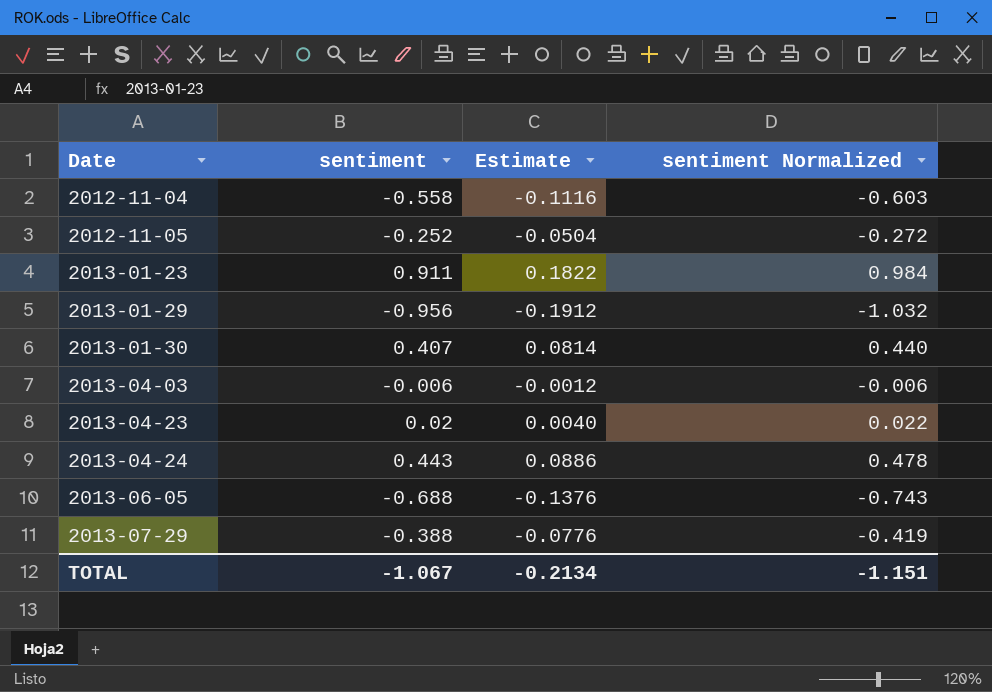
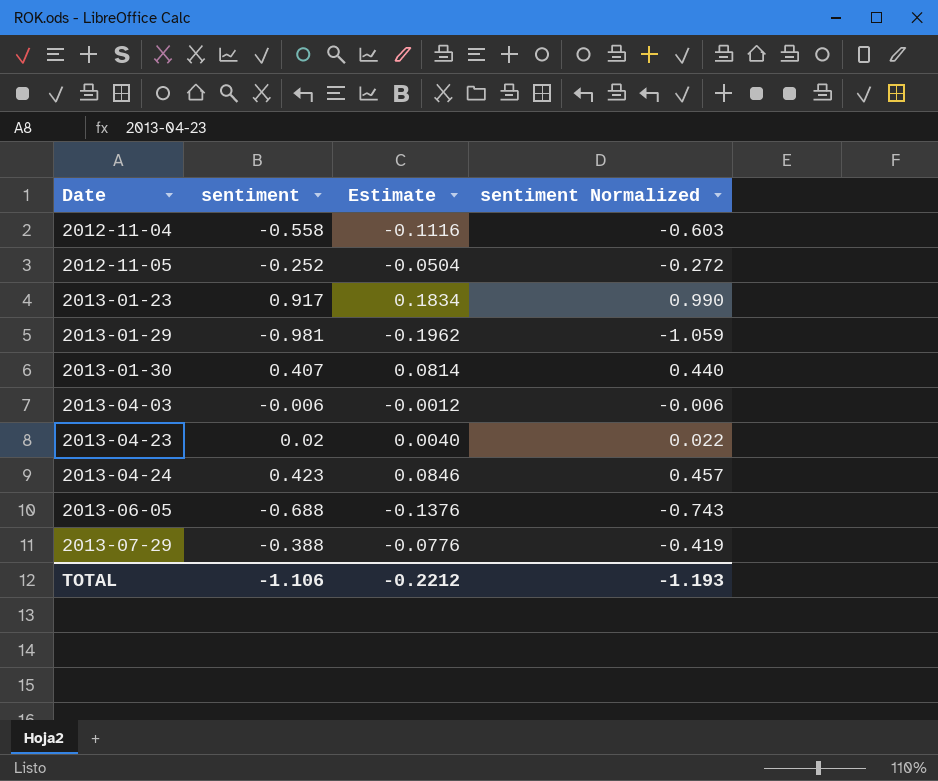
2013-01-23 | sentiment: 0.911 -> 0.917
2013-01-23 | Estimate: 0.1822 -> 0.1834
2013-01-23 | sentiment Normalized: 0.984 -> 0.990
2013-01-29 | sentiment: -0.956 -> -0.981
2013-01-29 | Estimate: -0.1912 -> -0.1962
2013-01-29 | sentiment Normalized: -1.032 -> -1.059
2013-04-24 | sentiment: 0.443 -> 0.423
2013-04-24 | Estimate: 0.0886 -> 0.0846
2013-04-24 | sentiment Normalized: 0.478 -> 0.457
TOTAL | sentiment: -1.067 -> -1.106
TOTAL | Estimate: -0.2134 -> -0.2212
TOTAL | sentiment Normalized: -1.151 -> -1.193

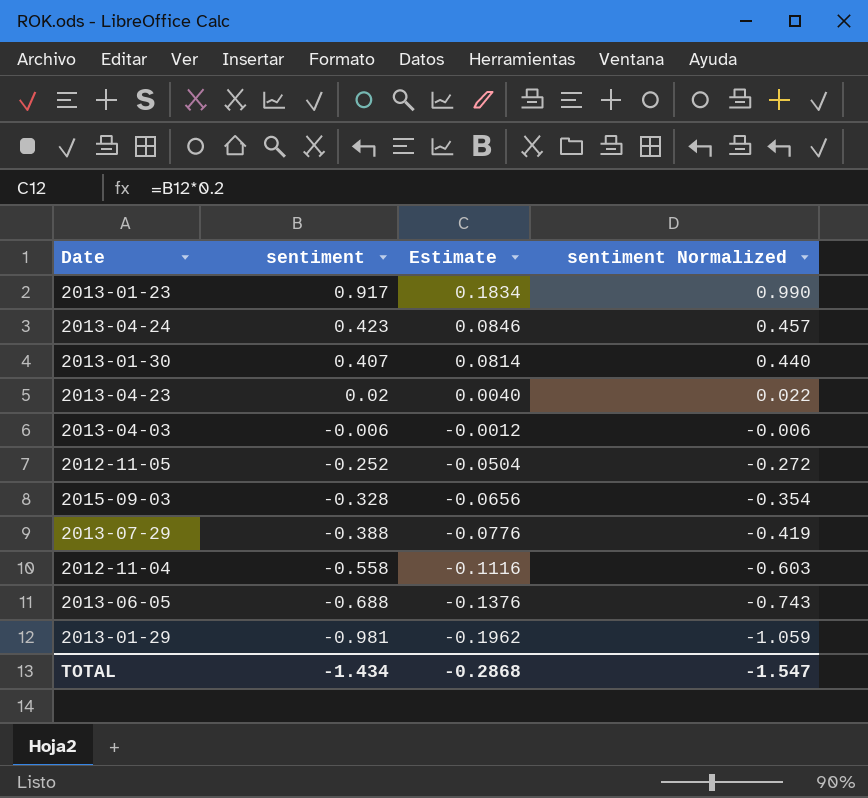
row order: Date ascending -> sentiment descending
row 2015-09-03: none -> -0.328 | -0.0656 | -0.354
TOTAL | sentiment: -1.106 -> -1.434
TOTAL | Estimate: -0.2212 -> -0.2868
TOTAL | sentiment Normalized: -1.193 -> -1.547

